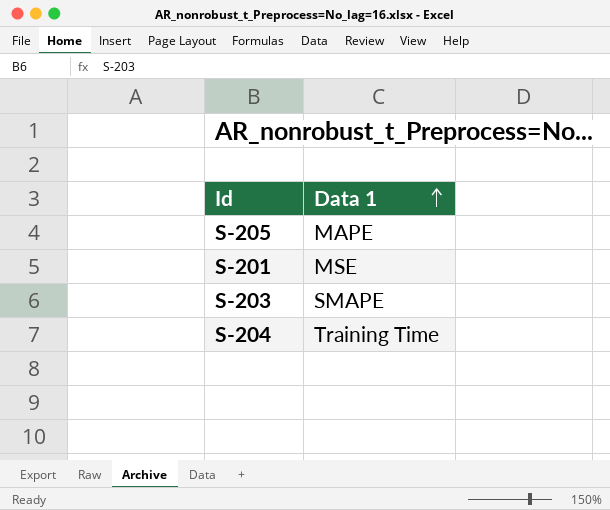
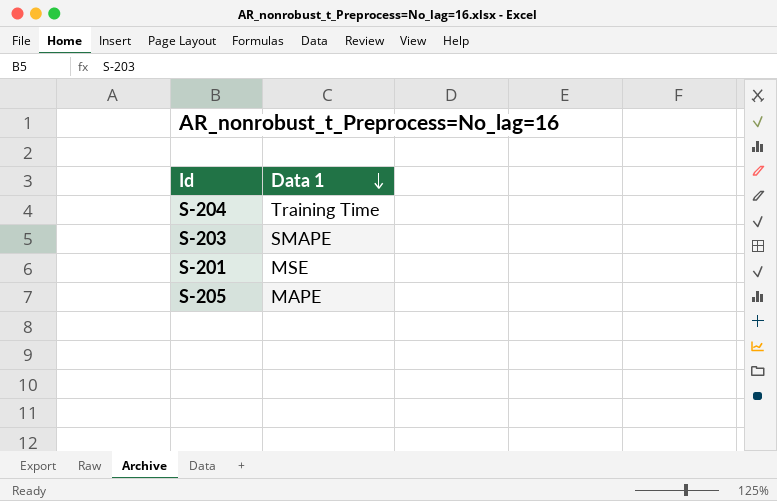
row order: Data 1 ascending -> Data 1 descending

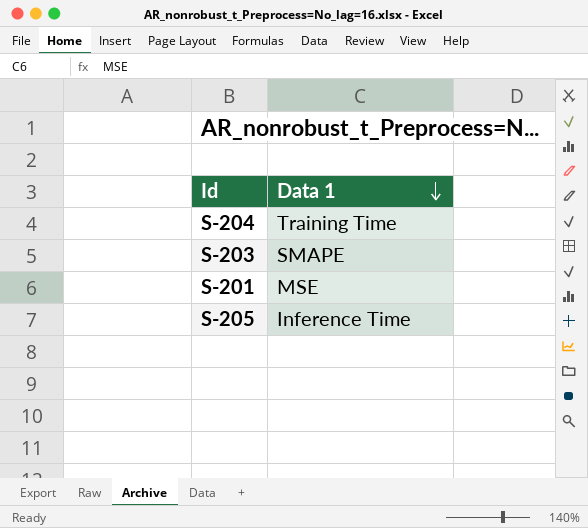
S-205 | Data 1: MAPE -> Inference Time

